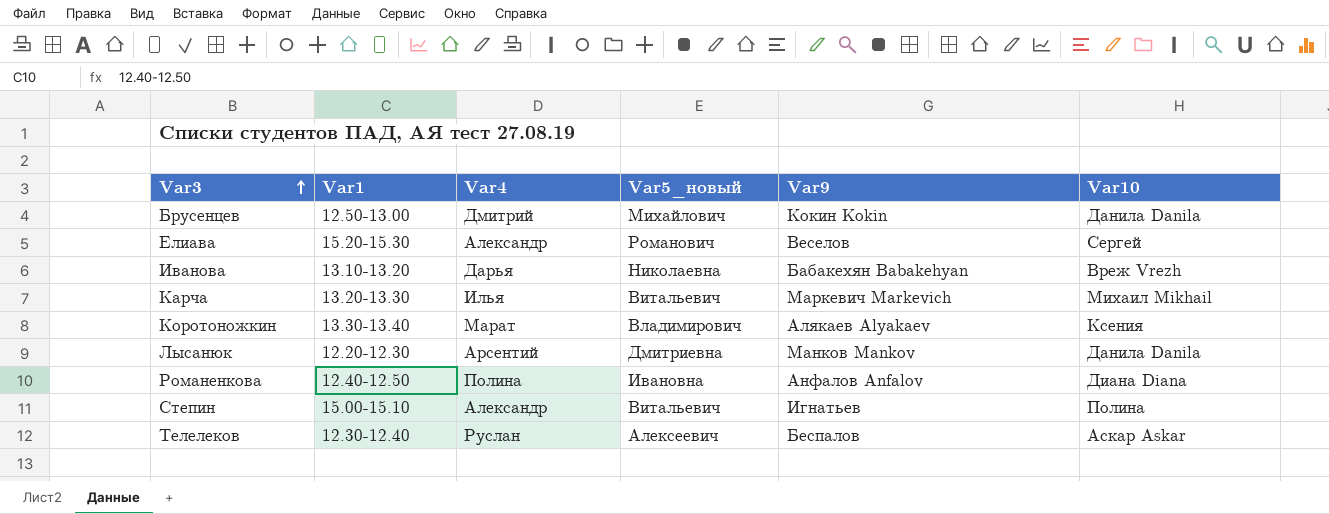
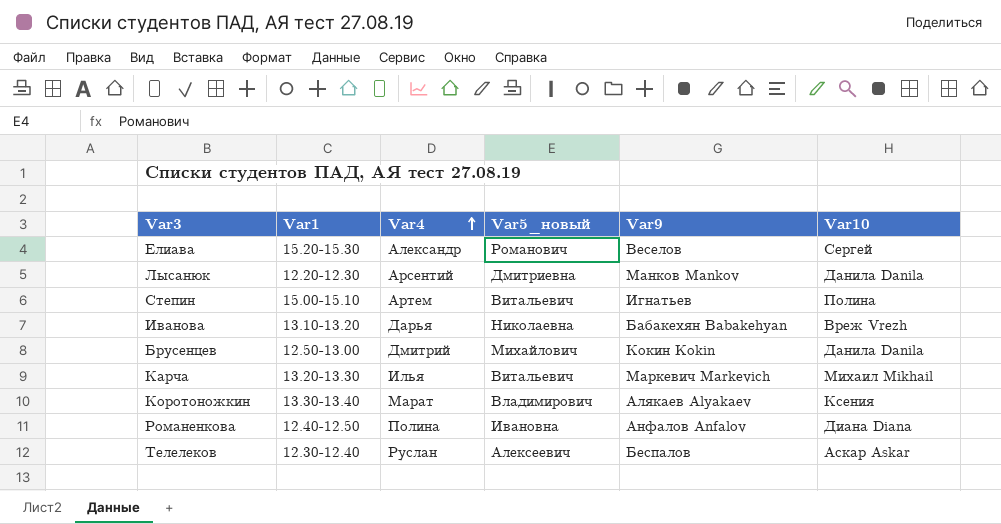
row order: Var3 ascending -> Var4 ascending
Степин | Var4: Александр -> Артем

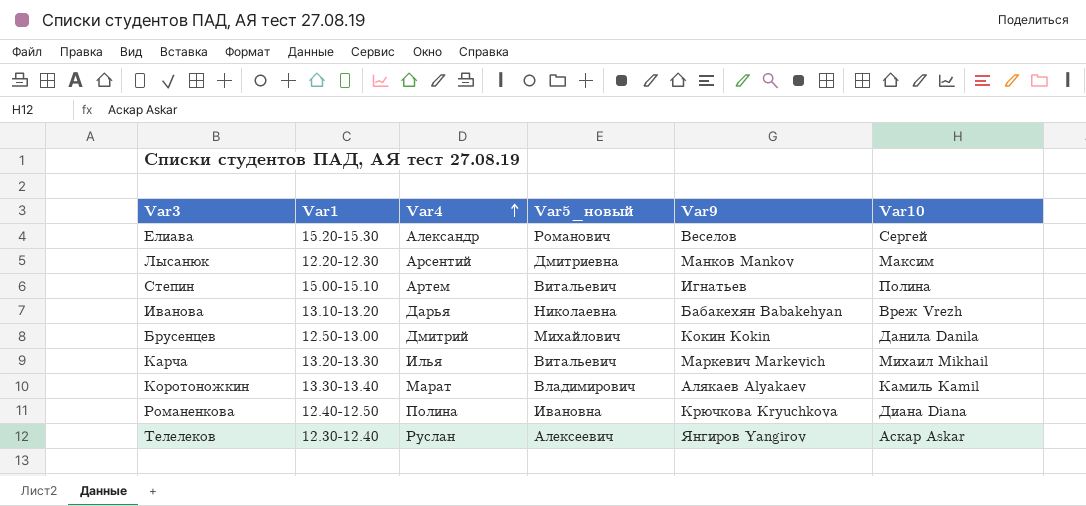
Лысанюк | Var10: Данила Danila -> Максим
Коротоножкин | Var10: Ксения -> Камиль Kamil
Романенкова | Var9: Анфалов Anfalov -> Крючкова Kryuchkova
Телелеков | Var9: Беспалов -> Янгиров Yangirov

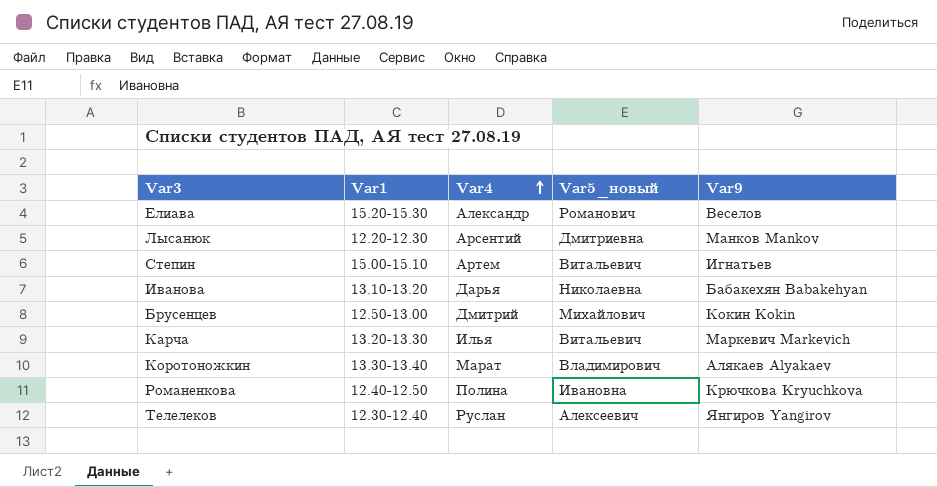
column Var10 | position: 6 -> none

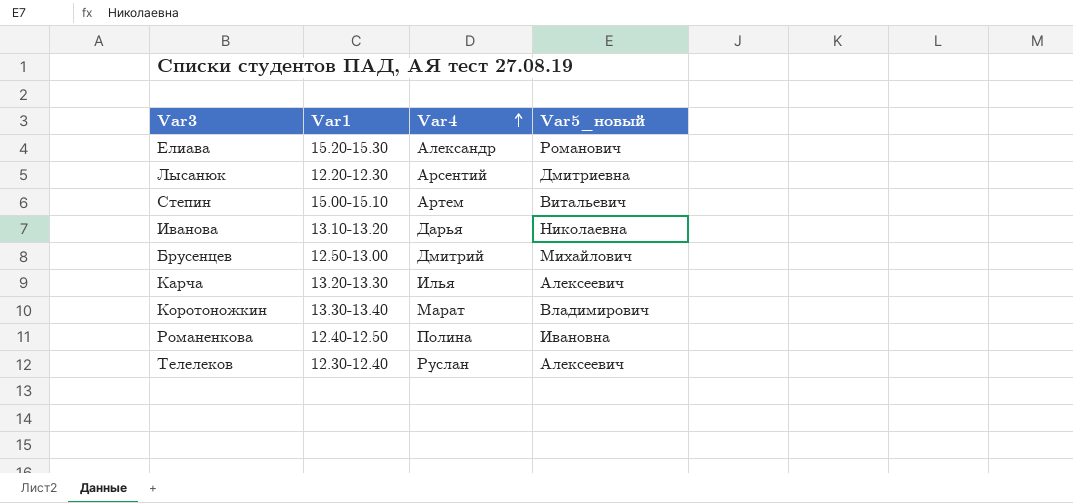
column Var9 | position: 5 -> none
Карча | Var5_новый: Витальевич -> Алексеевич

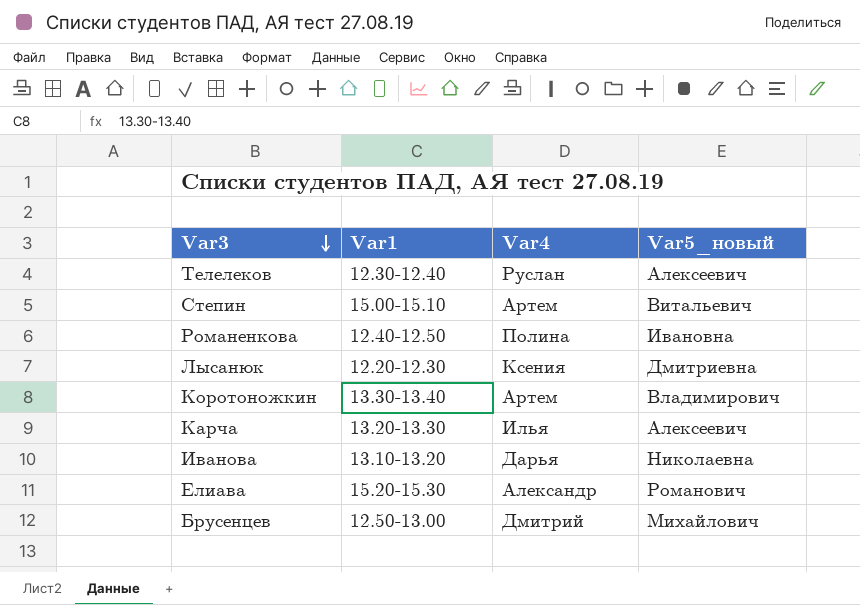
row order: Var4 ascending -> Var3 descending
Лысанюк | Var4: Арсентий -> Ксения
Коротоножкин | Var4: Марат -> Артем

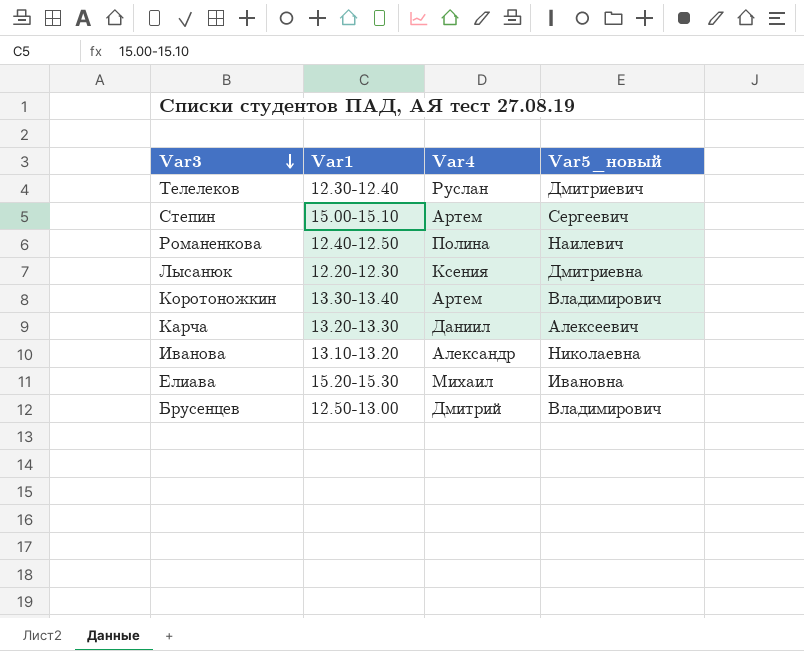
Телелеков | Var5_новый: Алексеевич -> Дмитриевич
Степин | Var5_новый: Витальевич -> Сергеевич
Романенкова | Var5_новый: Ивановна -> Наилевич
Карча | Var4: Илья -> Даниил
Иванова | Var4: Дарья -> Александр
Елиава | Var4: Александр -> Михаил
Елиава | Var5_новый: Романович -> Ивановна
Брусенцев | Var5_новый: Михайлович -> Владимирович

